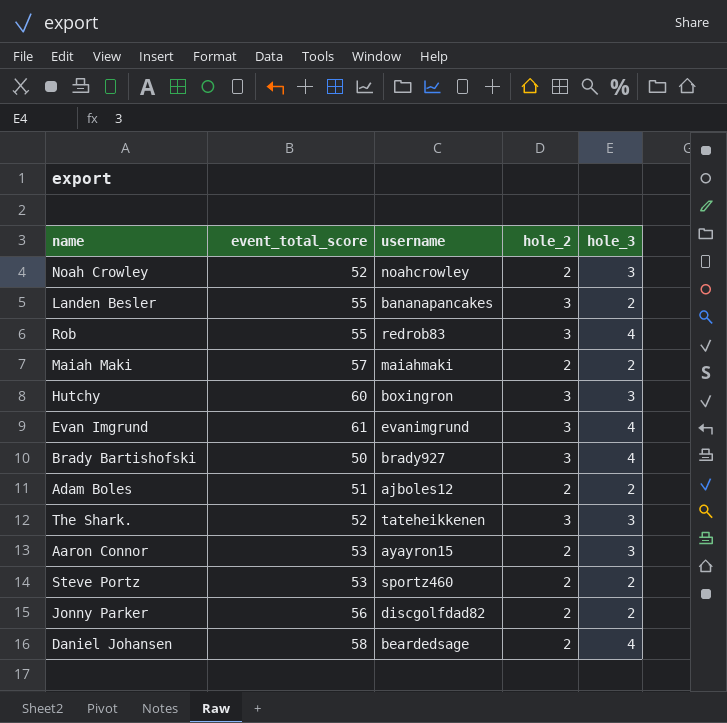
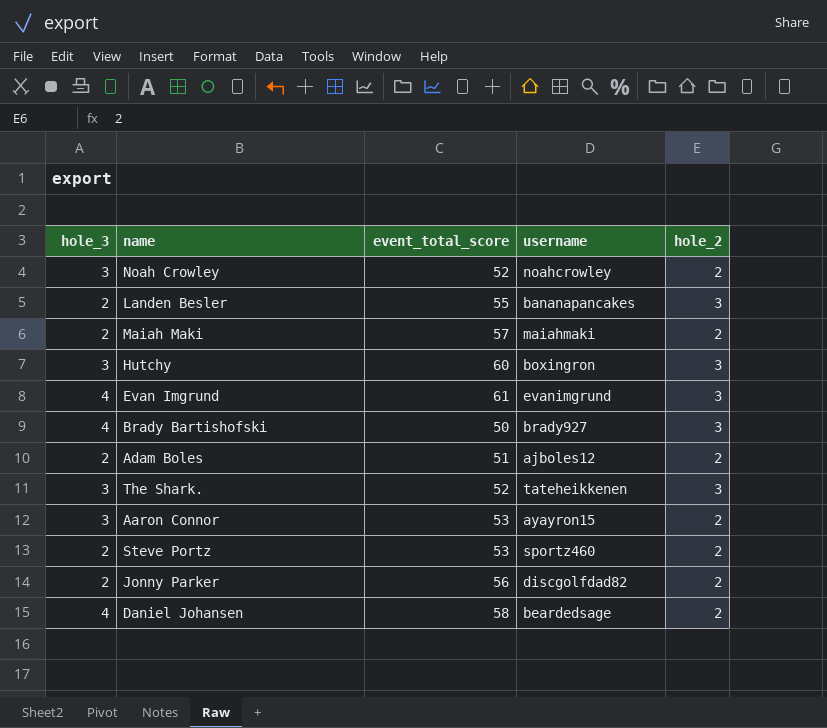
column hole_3 | position: 5 -> 1
row Rob: 55 | redrob83 | 3 | 4 -> none

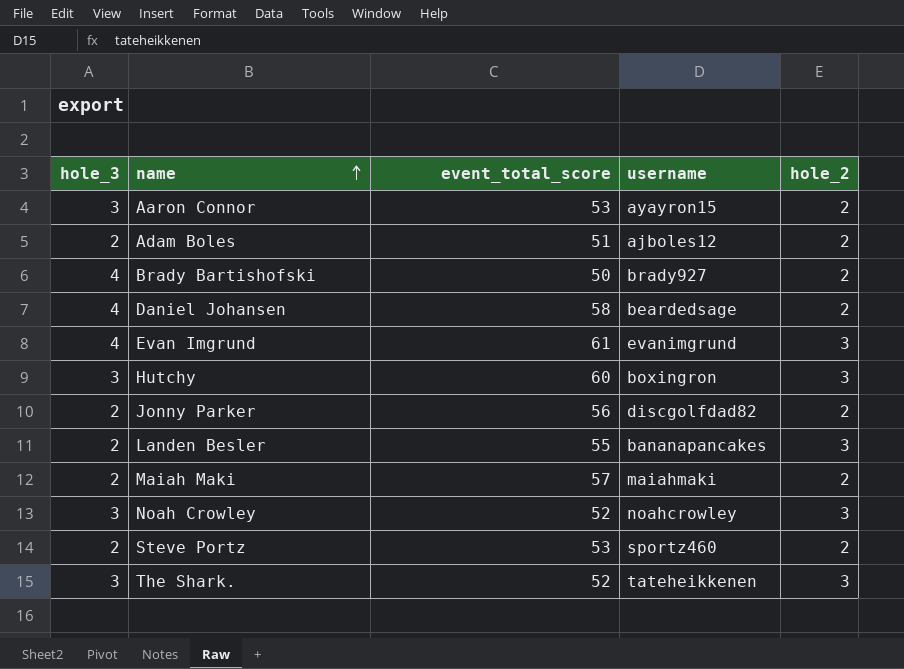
row order: none -> name ascending
Brady Bartishofski | hole_2: 3 -> 2
Noah Crowley | hole_2: 2 -> 3

